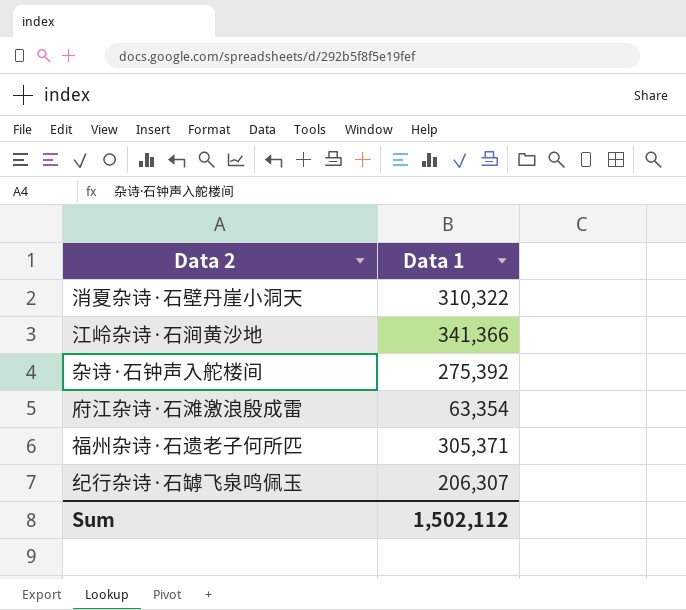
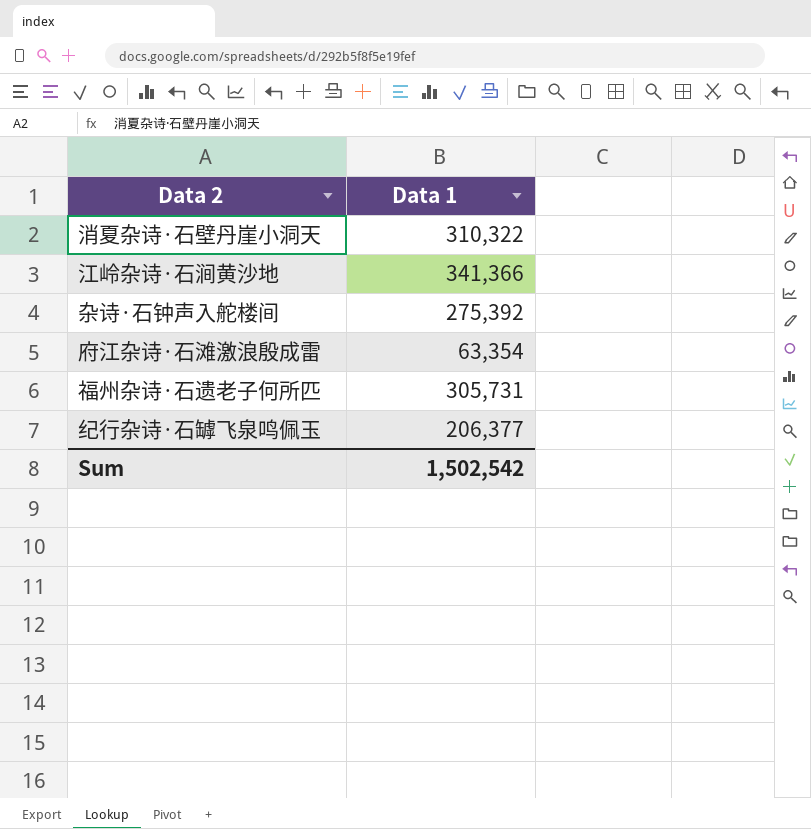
福州杂诗·石遗老子何所匹 | Data 1: 305,371 -> 305,731
纪行杂诗·石罅飞泉鸣佩玉 | Data 1: 206,307 -> 206,377
Sum | Data 1: 1,502,112 -> 1,502,542

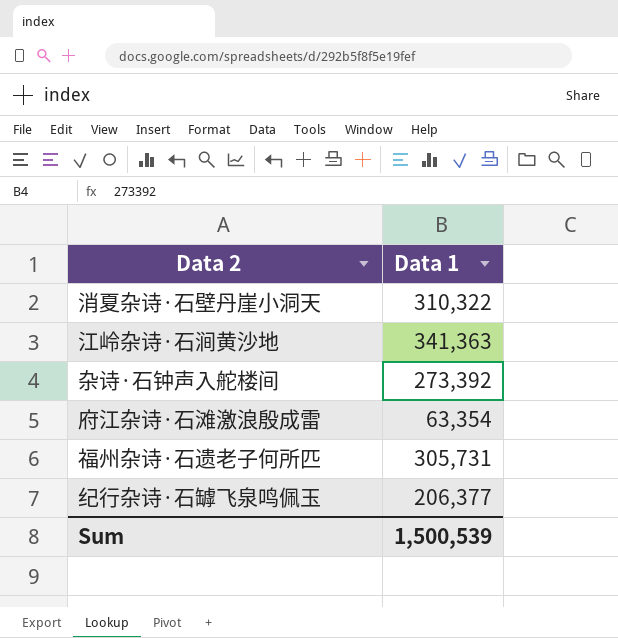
江岭杂诗·石涧黄沙地 | Data 1: 341,366 -> 341,363
杂诗·石钟声入舵楼间 | Data 1: 275,392 -> 273,392
Sum | Data 1: 1,502,542 -> 1,500,539

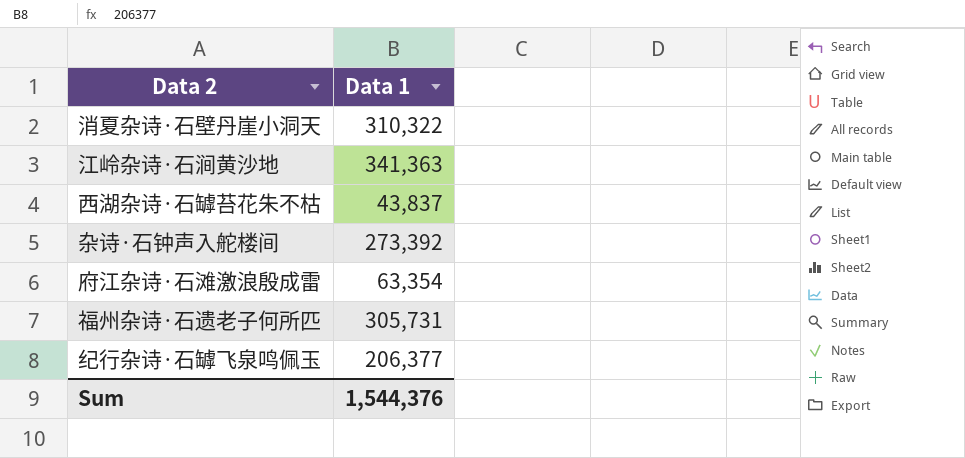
row 西湖杂诗·石罅苔花朱不枯: none -> 43,837
Sum | Data 1: 1,500,539 -> 1,544,376

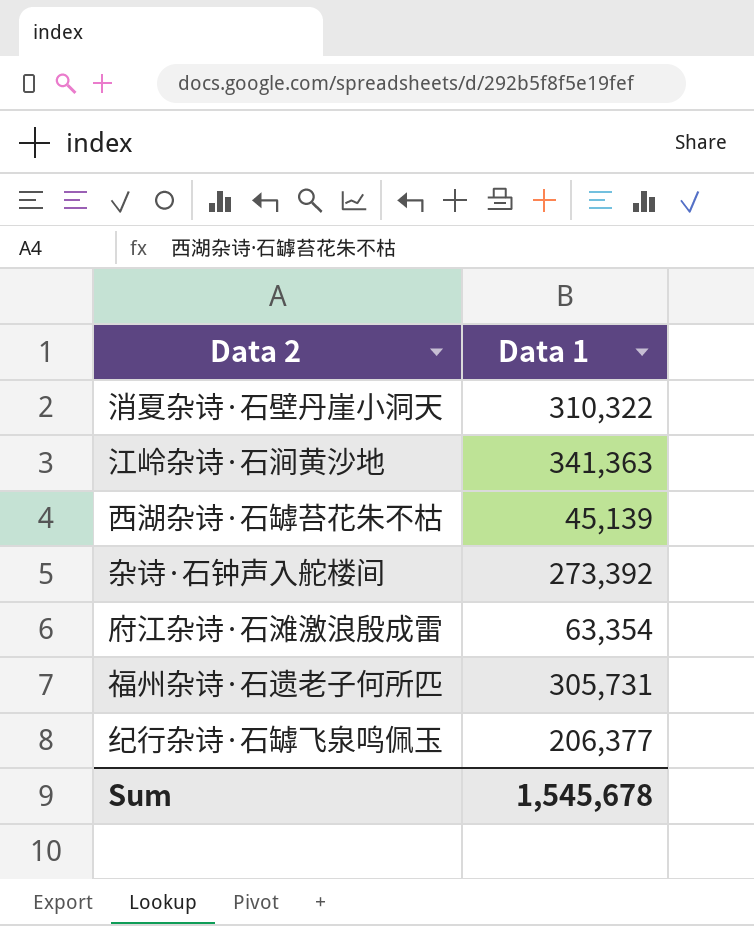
西湖杂诗·石罅苔花朱不枯 | Data 1: 43,837 -> 45,139
Sum | Data 1: 1,544,376 -> 1,545,678

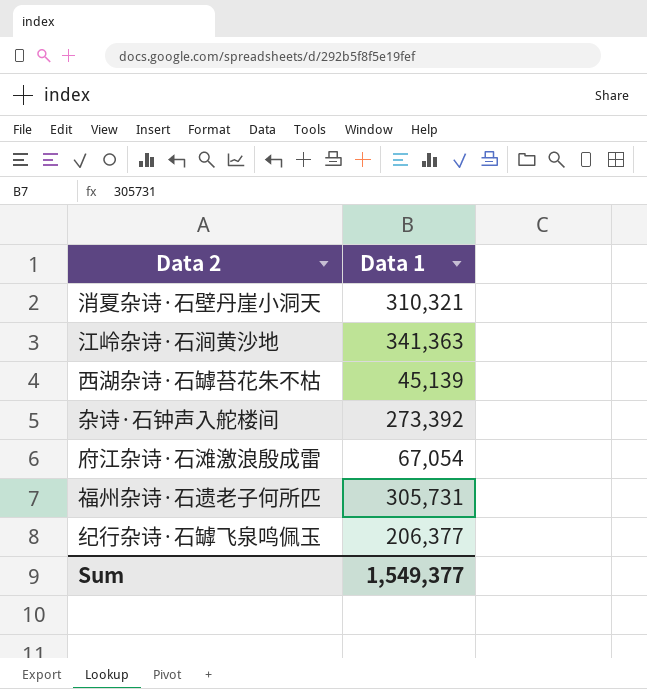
消夏杂诗·石壁丹崖小洞天 | Data 1: 310,322 -> 310,321
府江杂诗·石滩激浪殷成雷 | Data 1: 63,354 -> 67,054
Sum | Data 1: 1,545,678 -> 1,549,377

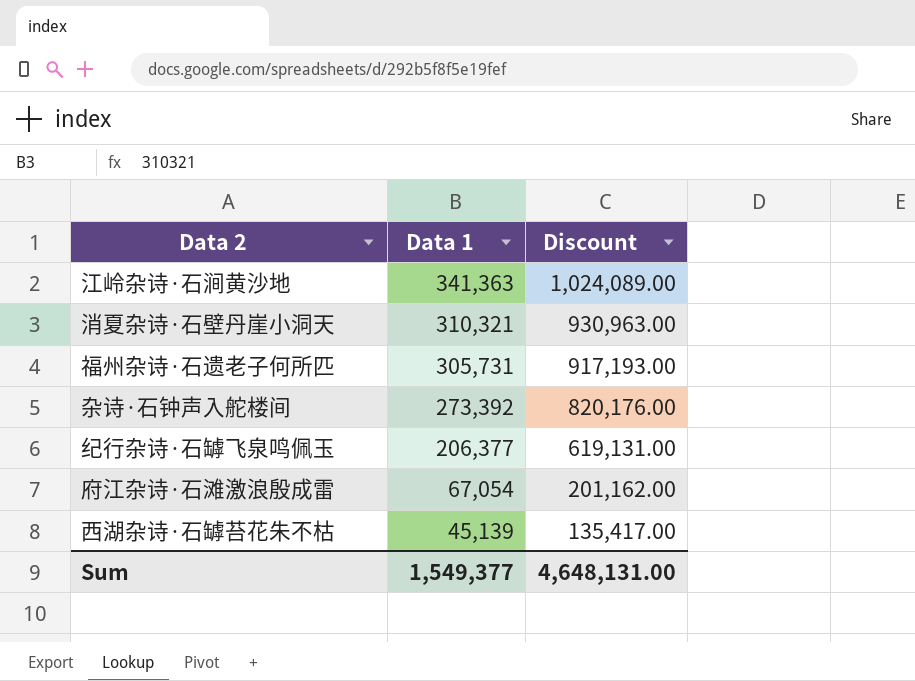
row order: none -> Data 1 descending
column Discount | formula: none -> [Data 1] * 3

